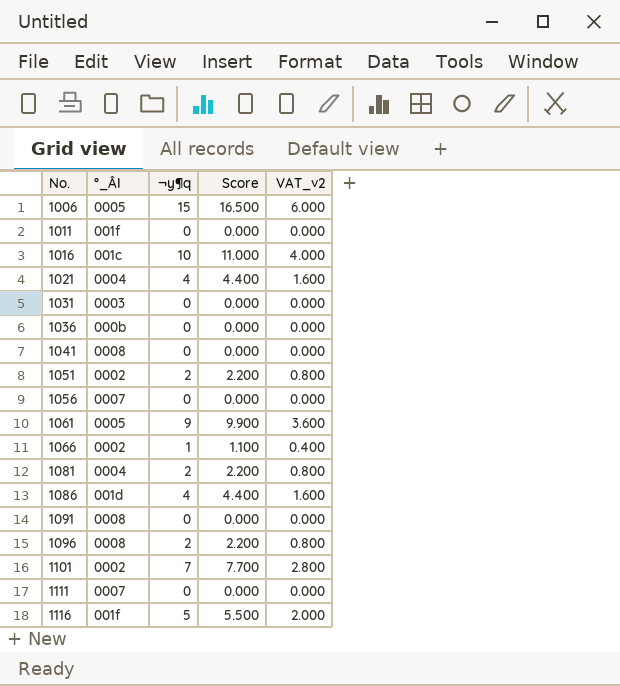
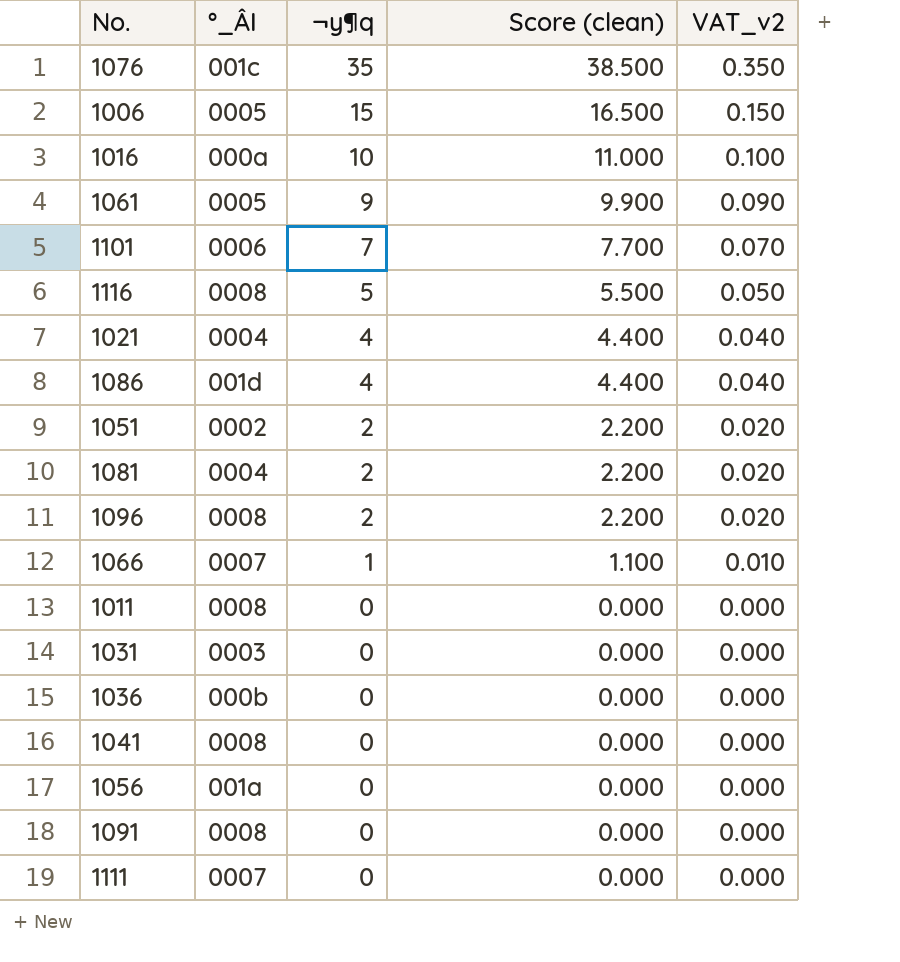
row order: No. ascending -> ¬y¶q descending
column name: Score -> Score (clean)
column VAT_v2 | formula: [¬y¶q] * 0.4 -> [¬y¶q] * 0.01
row 1076: none -> 001c | 35 | 38.500 | 0.350
1016 | °_ÂI: 001c -> 000a
1101 | °_ÂI: 0002 -> 0006
1116 | °_ÂI: 001f -> 0008
1066 | °_ÂI: 0002 -> 0007
1011 | °_ÂI: 001f -> 0008
1056 | °_ÂI: 0007 -> 001a

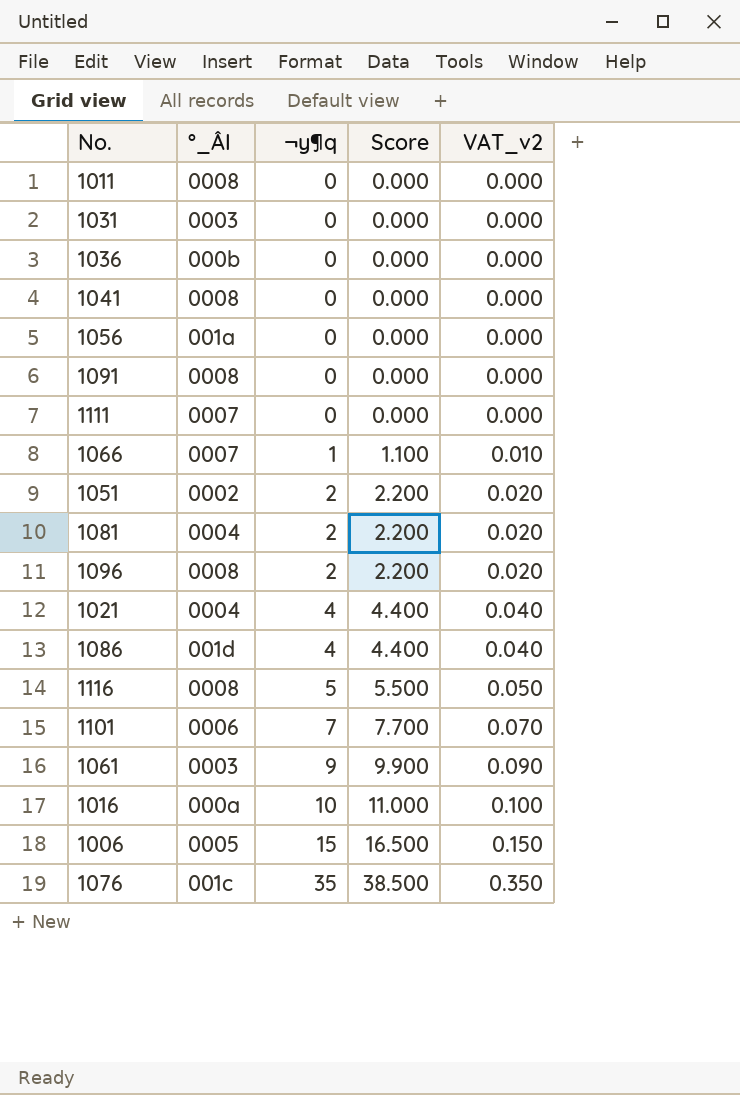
row order: ¬y¶q descending -> ¬y¶q ascending
column name: Score (clean) -> Score
1061 | °_ÂI: 0005 -> 0003

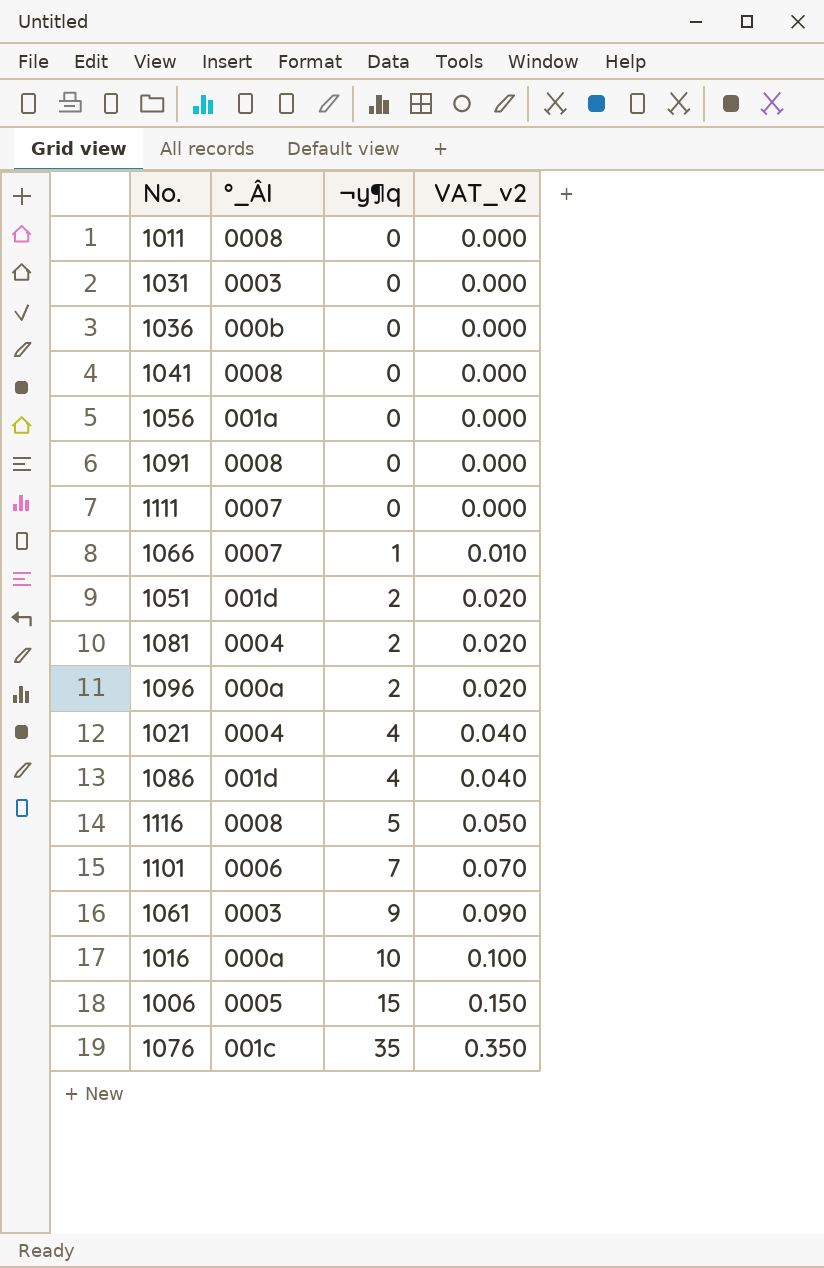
column Score | formula: [¬y¶q] * 1.1 -> none
1051 | °_ÂI: 0002 -> 001d
1096 | °_ÂI: 0008 -> 000a

